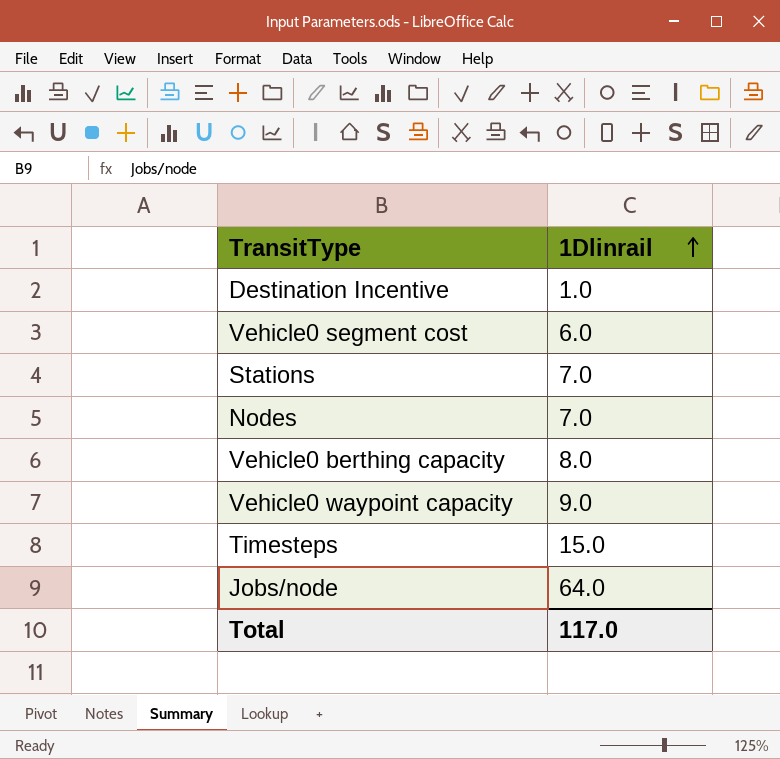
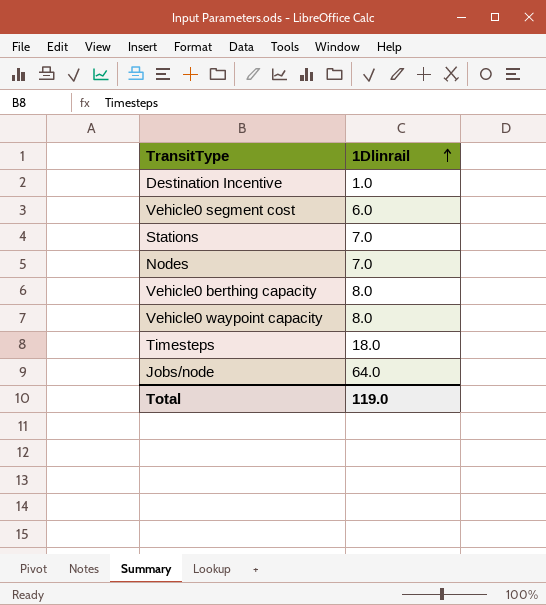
Vehicle0 waypoint capacity | 1Dlinrail: 9.0 -> 8.0
Timesteps | 1Dlinrail: 15.0 -> 18.0
Total | 1Dlinrail: 117.0 -> 119.0

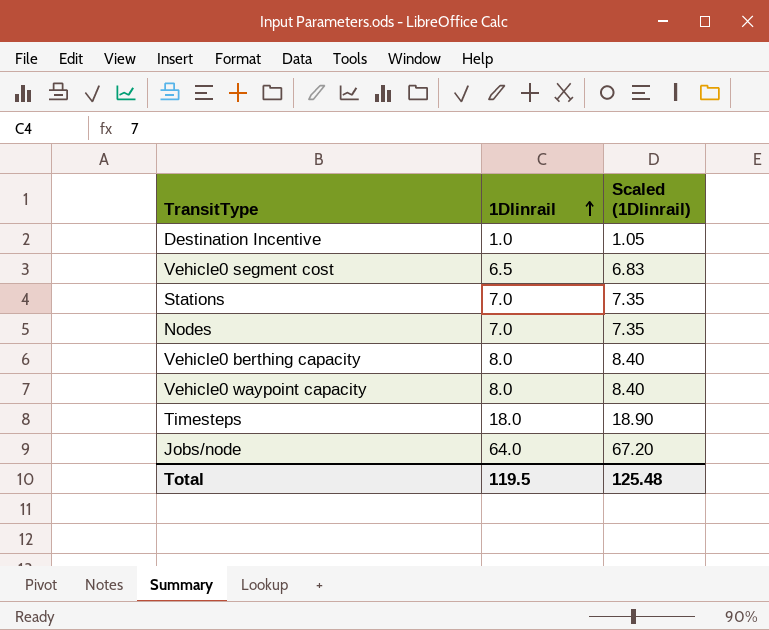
column Scaled (1Dlinrail) | formula: none -> [1Dlinrail] * 1.05
Vehicle0 segment cost | 1Dlinrail: 6.0 -> 6.5
Total | 1Dlinrail: 119.0 -> 119.5

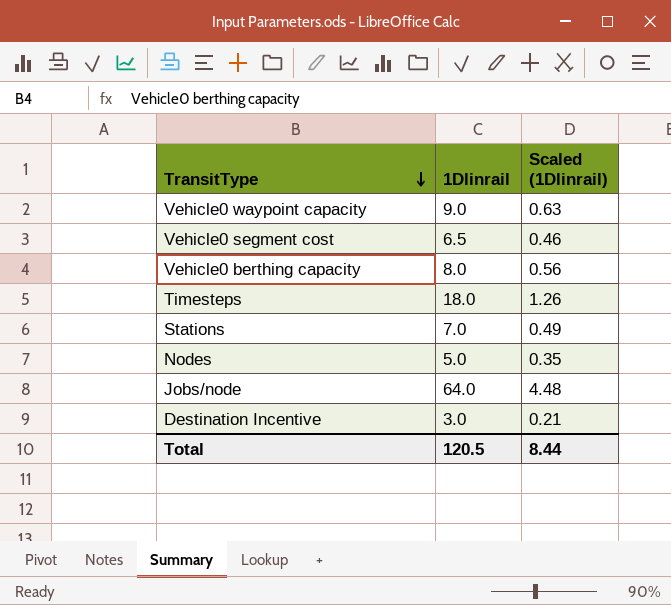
row order: 1Dlinrail ascending -> TransitType descending
column Scaled (1Dlinrail) | formula: [1Dlinrail] * 1.05 -> [1Dlinrail] * 0.07
Vehicle0 waypoint capacity | 1Dlinrail: 8.0 -> 9.0
Nodes | 1Dlinrail: 7.0 -> 5.0
Destination Incentive | 1Dlinrail: 1.0 -> 3.0
Total | 1Dlinrail: 119.5 -> 120.5
Total | Scaled (1Dlinrail): 125.48 -> 8.44

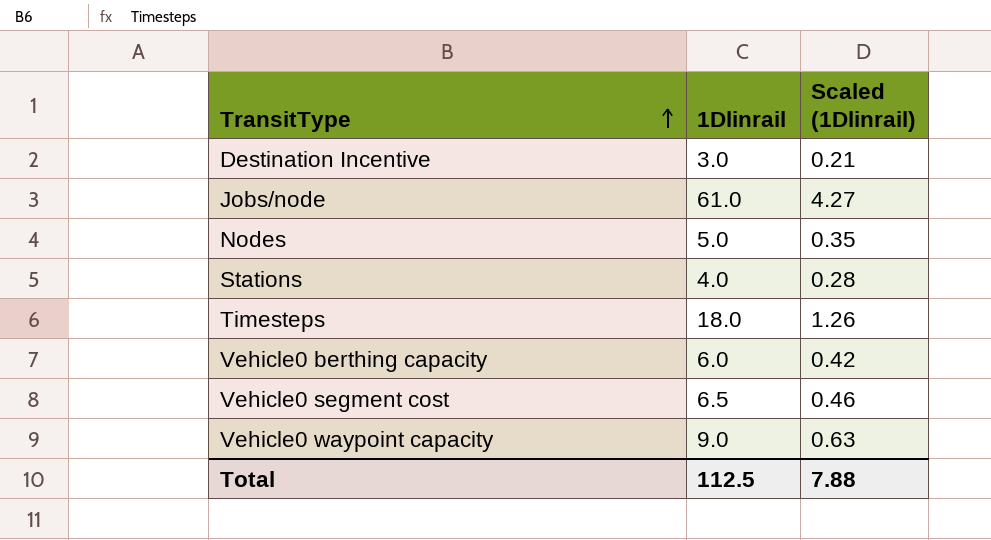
row order: TransitType descending -> TransitType ascending
Jobs/node | 1Dlinrail: 64.0 -> 61.0
Jobs/node | Scaled (1Dlinrail): 4.48 -> 4.27
Stations | 1Dlinrail: 7.0 -> 4.0
Stations | Scaled (1Dlinrail): 0.49 -> 0.28
Vehicle0 berthing capacity | 1Dlinrail: 8.0 -> 6.0
Vehicle0 berthing capacity | Scaled (1Dlinrail): 0.56 -> 0.42
Total | 1Dlinrail: 120.5 -> 112.5
Total | Scaled (1Dlinrail): 8.44 -> 7.88

